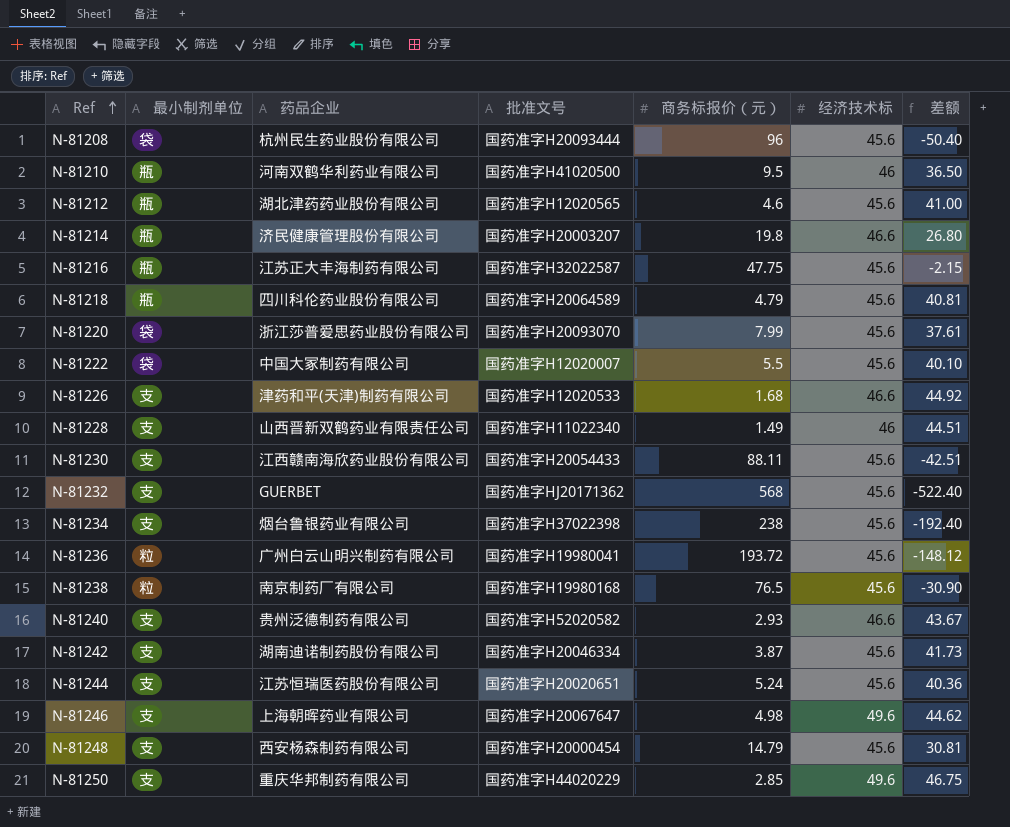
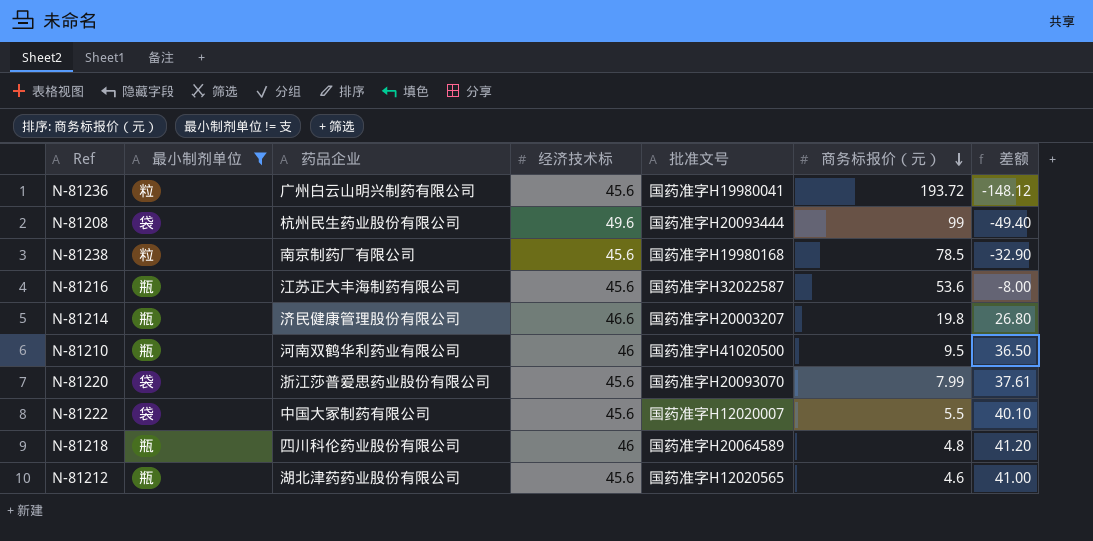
filter: none -> 最小制剂单位 != 支
row order: Ref ascending -> 商务标报价（元） descending
column 经济技术标 | position: 6 -> 4
N-81208 | 经济技术标: 45.6 -> 49.6
N-81208 | 商务标报价（元）: 96 -> 99
N-81208 | 差额: -50.40 -> -49.40
N-81238 | 商务标报价（元）: 76.5 -> 78.5
N-81238 | 差额: -30.90 -> -32.90
N-81216 | 商务标报价（元）: 47.75 -> 53.6
N-81216 | 差额: -2.15 -> -8.00
N-81218 | 经济技术标: 45.6 -> 46
N-81218 | 商务标报价（元）: 4.79 -> 4.8
N-81218 | 差额: 40.81 -> 41.20

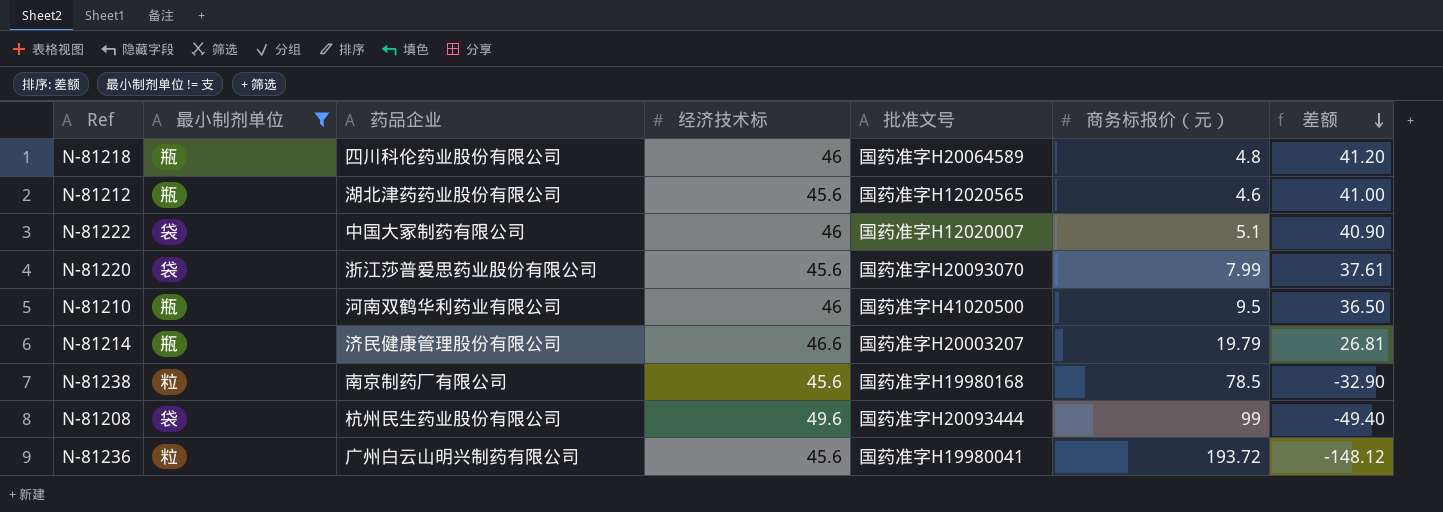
row order: 商务标报价（元） descending -> 差额 descending
row N-81216: 瓶 | 江苏正大丰海制药有限公司 | 45.6 | 国药准字H32022587 | 53.6 | -8.00 -> none
N-81222 | 经济技术标: 45.6 -> 46
N-81222 | 商务标报价（元）: 5.5 -> 5.1
N-81222 | 差额: 40.10 -> 40.90
N-81214 | 商务标报价（元）: 19.8 -> 19.79
N-81214 | 差额: 26.80 -> 26.81

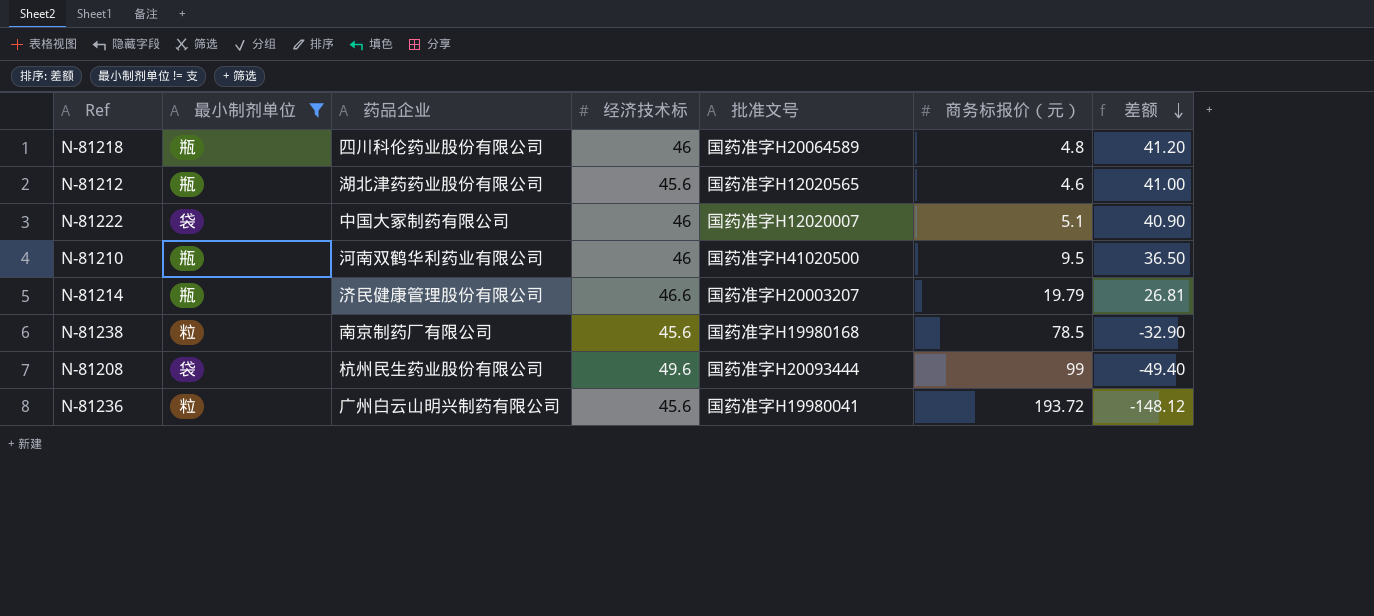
row N-81220: 袋 | 浙江莎普爱思药业股份有限公司 | 45.6 | 国药准字H20093070 | 7.99 | 37.61 -> none

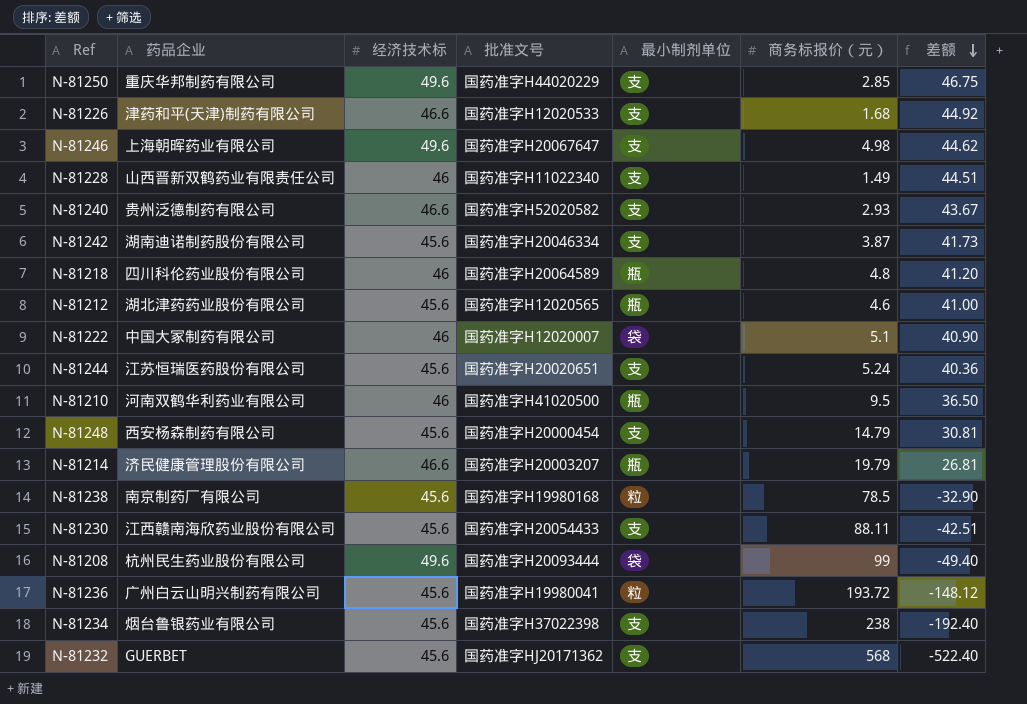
filter: 最小制剂单位 != 支 -> none
column 最小制剂单位 | position: 2 -> 5

